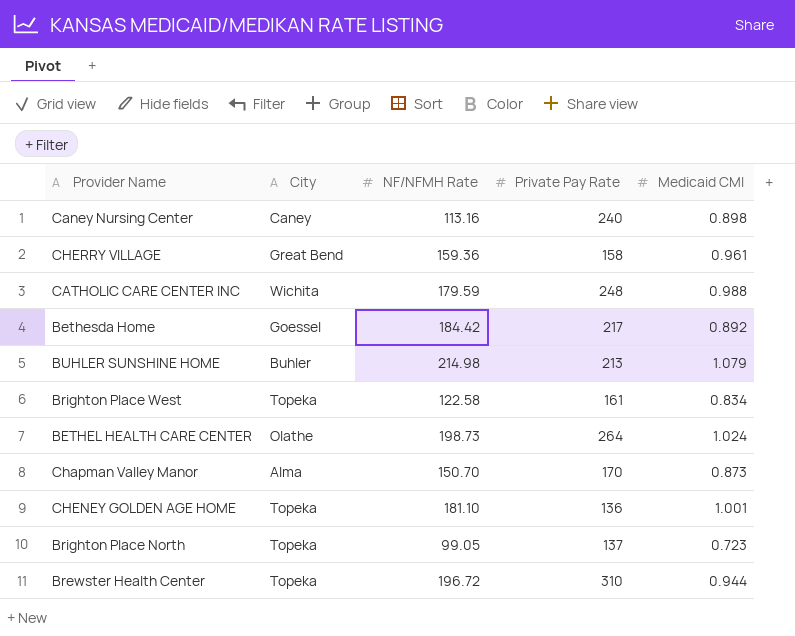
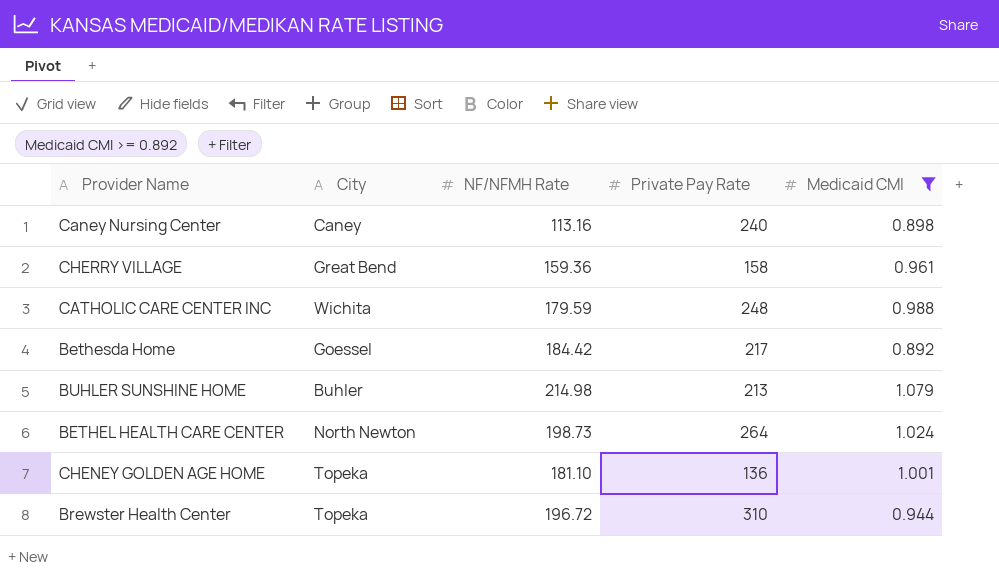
filter: none -> Medicaid CMI >= 0.892
BETHEL HEALTH CARE CENTER | City: Olathe -> North Newton

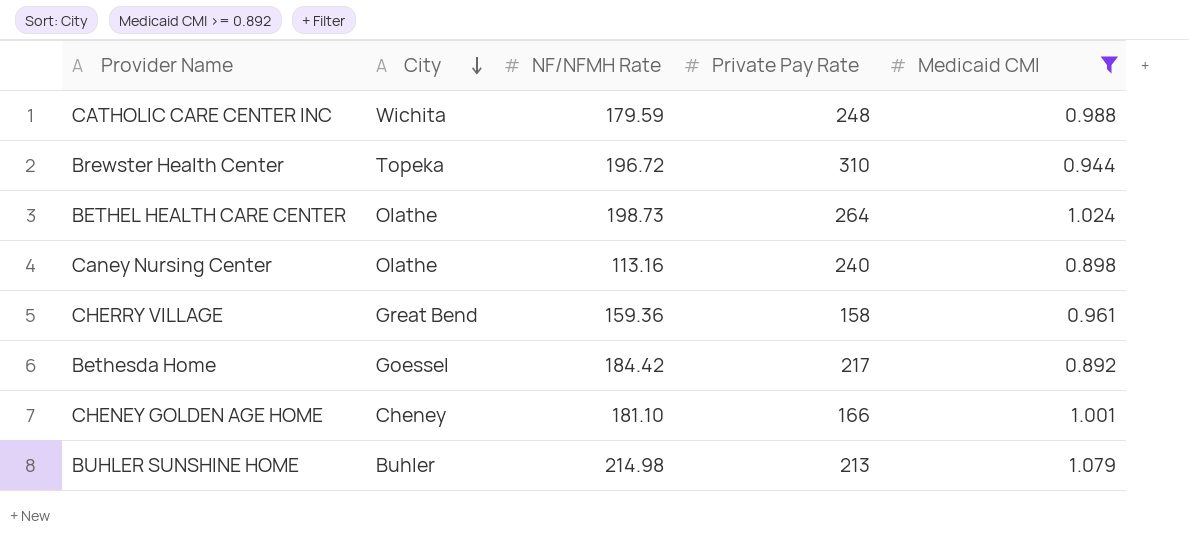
row order: none -> City descending
BETHEL HEALTH CARE CENTER | City: North Newton -> Olathe
Caney Nursing Center | City: Caney -> Olathe
CHENEY GOLDEN AGE HOME | City: Topeka -> Cheney
CHENEY GOLDEN AGE HOME | Private Pay Rate: 136 -> 166

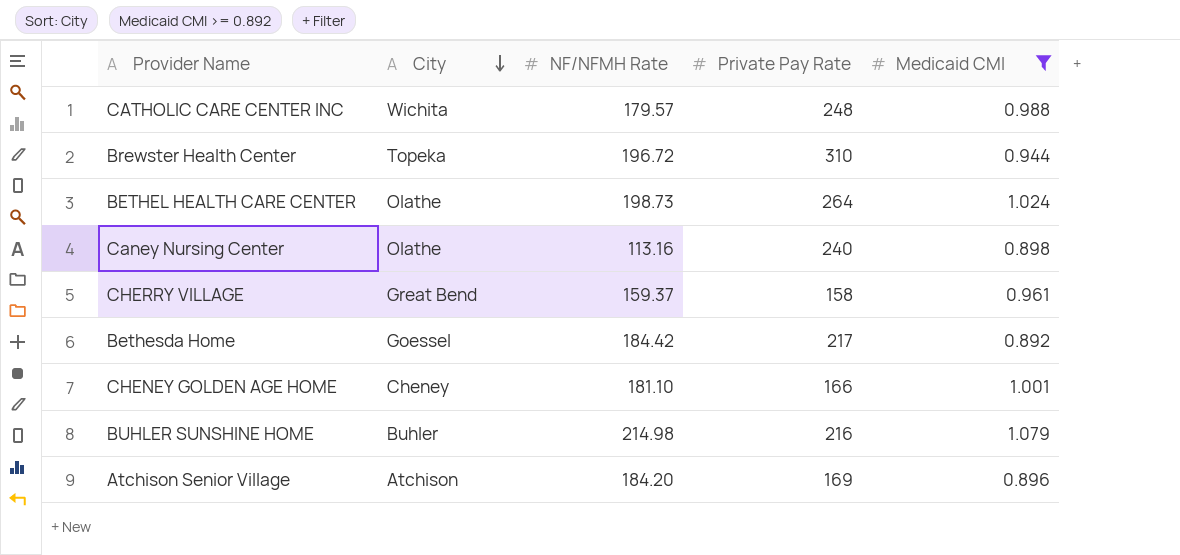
CATHOLIC CARE CENTER INC | NF/NFMH Rate: 179.59 -> 179.57
CHERRY VILLAGE | NF/NFMH Rate: 159.36 -> 159.37
BUHLER SUNSHINE HOME | Private Pay Rate: 213 -> 216
row Atchison Senior Village: none -> Atchison | 184.20 | 169 | 0.896

